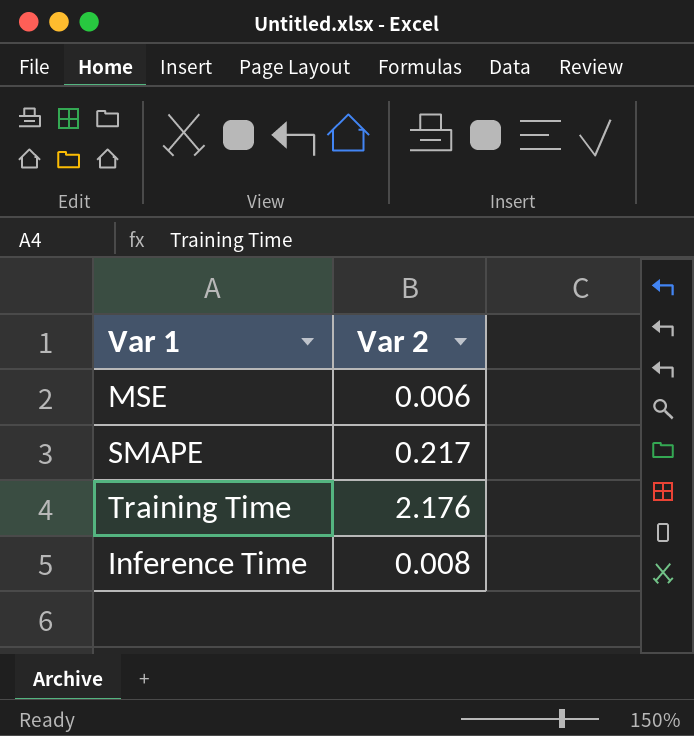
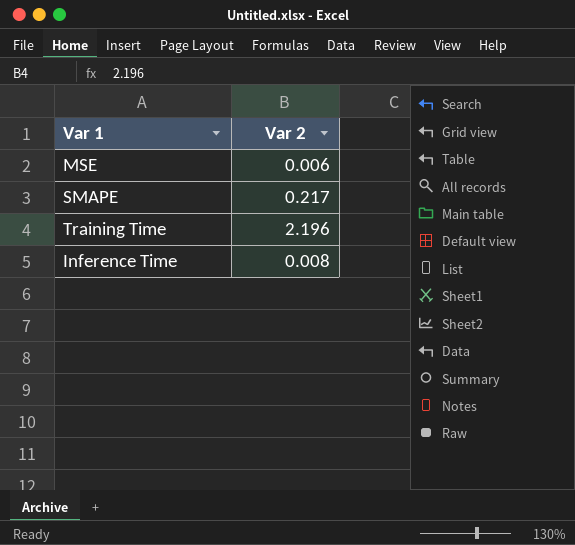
Training Time | Var 2: 2.176 -> 2.196

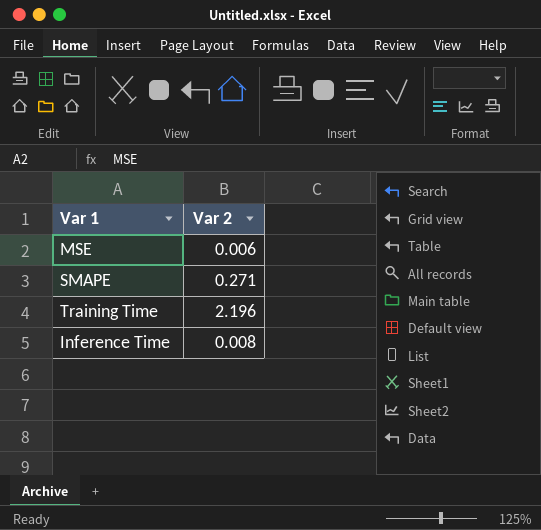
SMAPE | Var 2: 0.217 -> 0.271

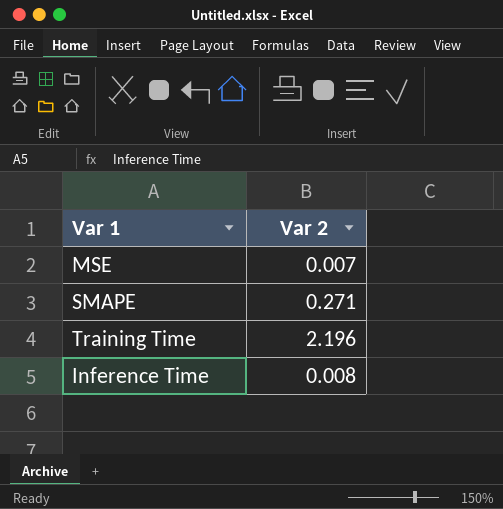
MSE | Var 2: 0.006 -> 0.007

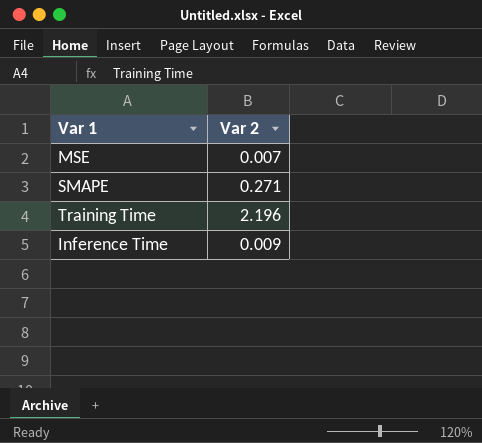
Inference Time | Var 2: 0.008 -> 0.009

